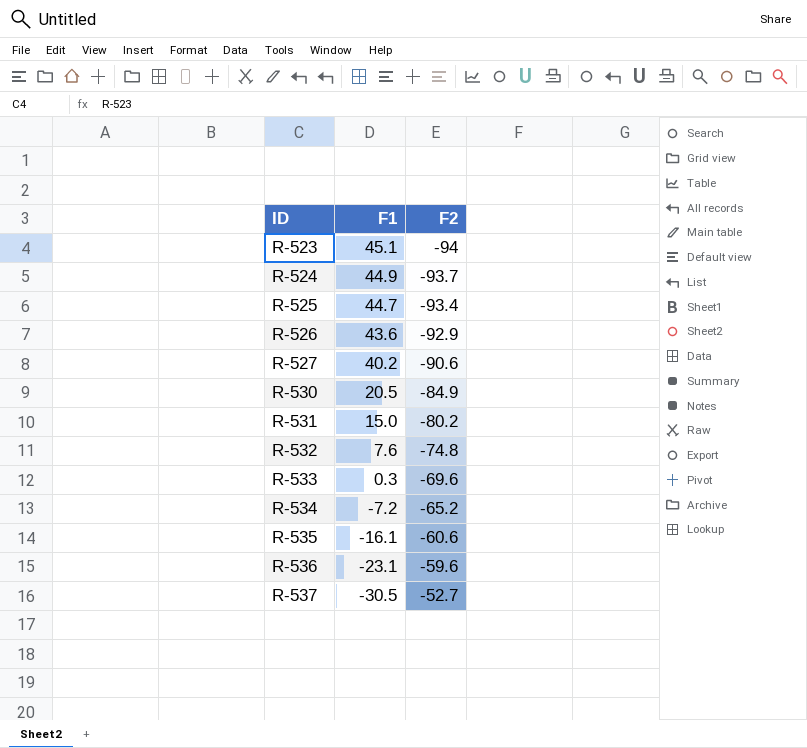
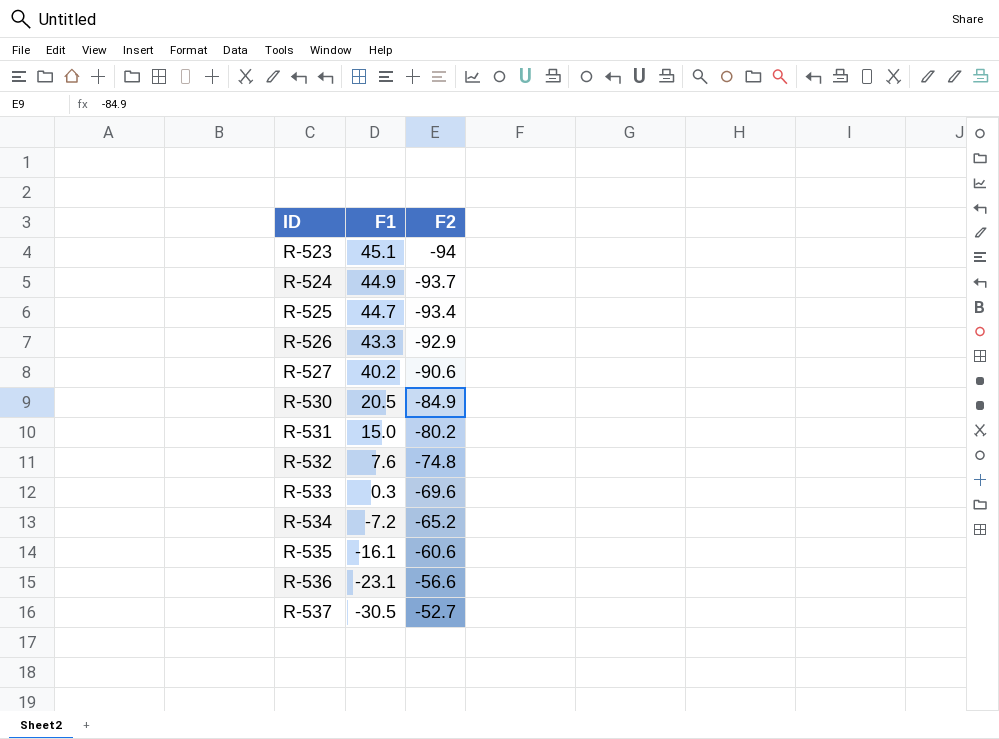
R-526 | F1: 43.6 -> 43.3
R-536 | F2: -59.6 -> -56.6

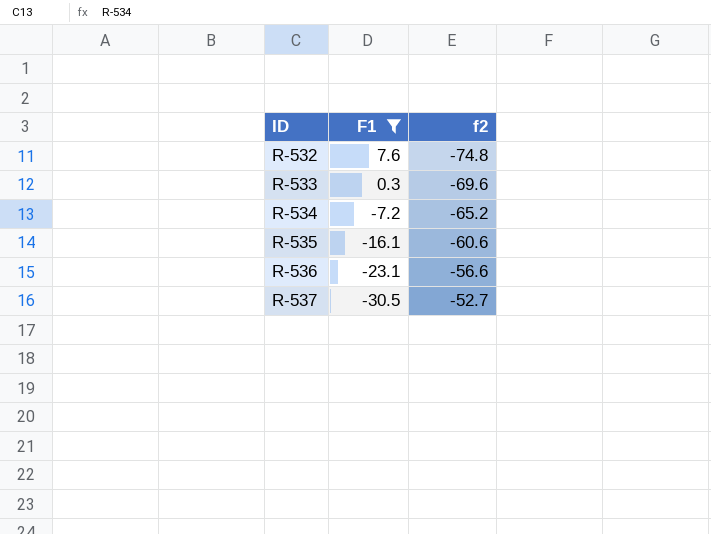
filter: none -> F1 <= 7.6
column name: F2 -> f2

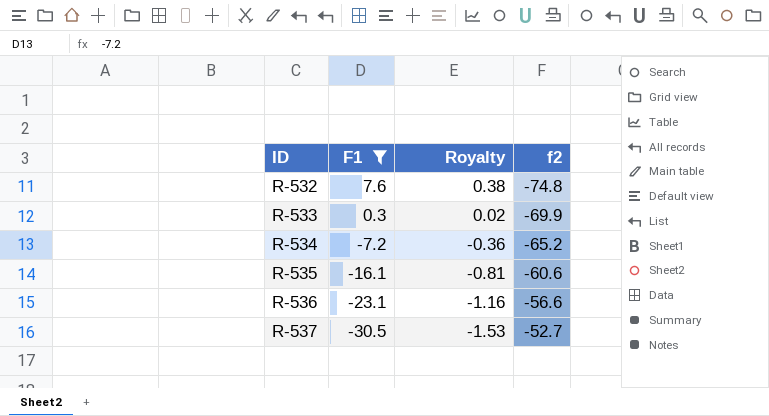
column Royalty | formula: none -> [F1] * 0.05
R-533 | f2: -69.6 -> -69.9

